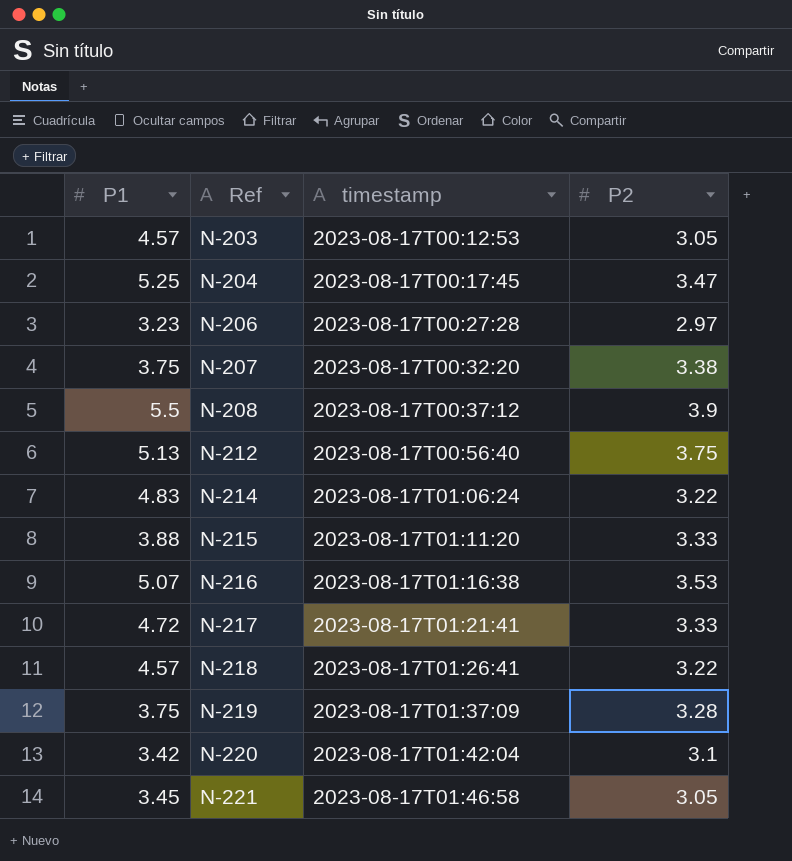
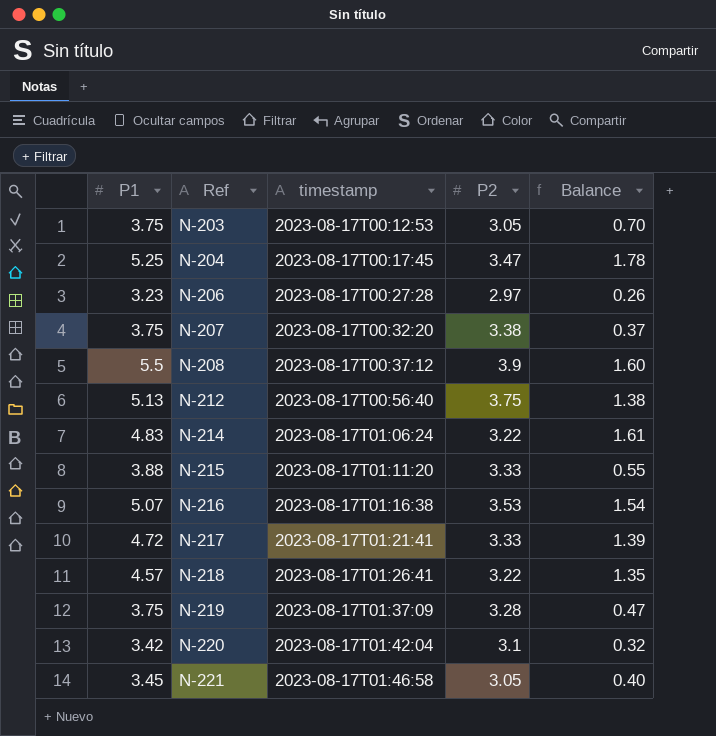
column Balance | formula: none -> [P1] - [P2]
N-203 | P1: 4.57 -> 3.75

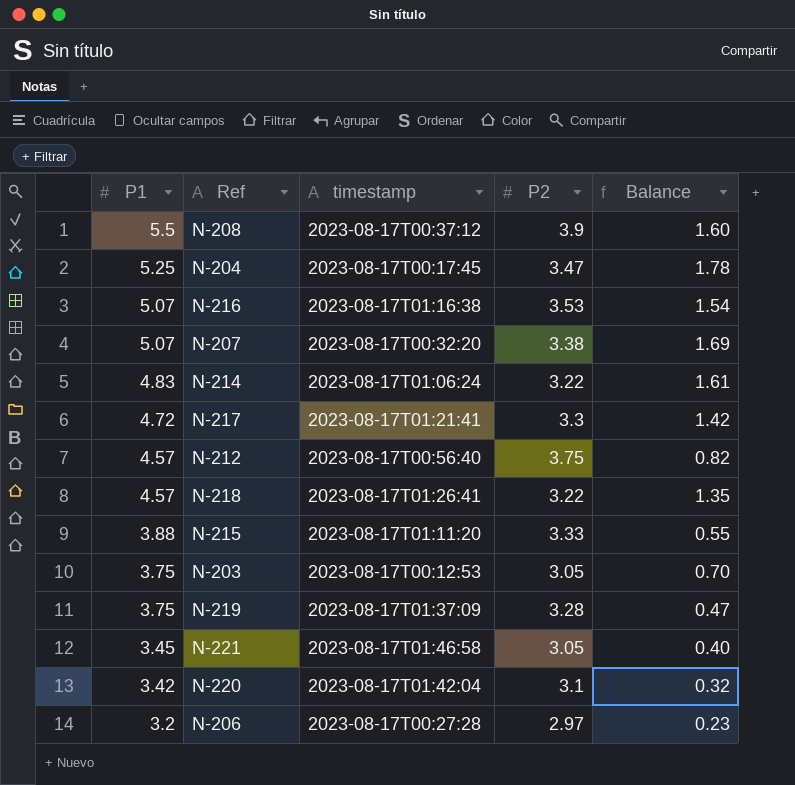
row order: Ref ascending -> P1 descending
N-207 | P1: 3.75 -> 5.07
N-207 | Balance: 0.37 -> 1.69
N-217 | P2: 3.33 -> 3.3
N-217 | Balance: 1.39 -> 1.42
N-212 | P1: 5.13 -> 4.57
N-212 | Balance: 1.38 -> 0.82
N-206 | P1: 3.23 -> 3.2
N-206 | Balance: 0.26 -> 0.23

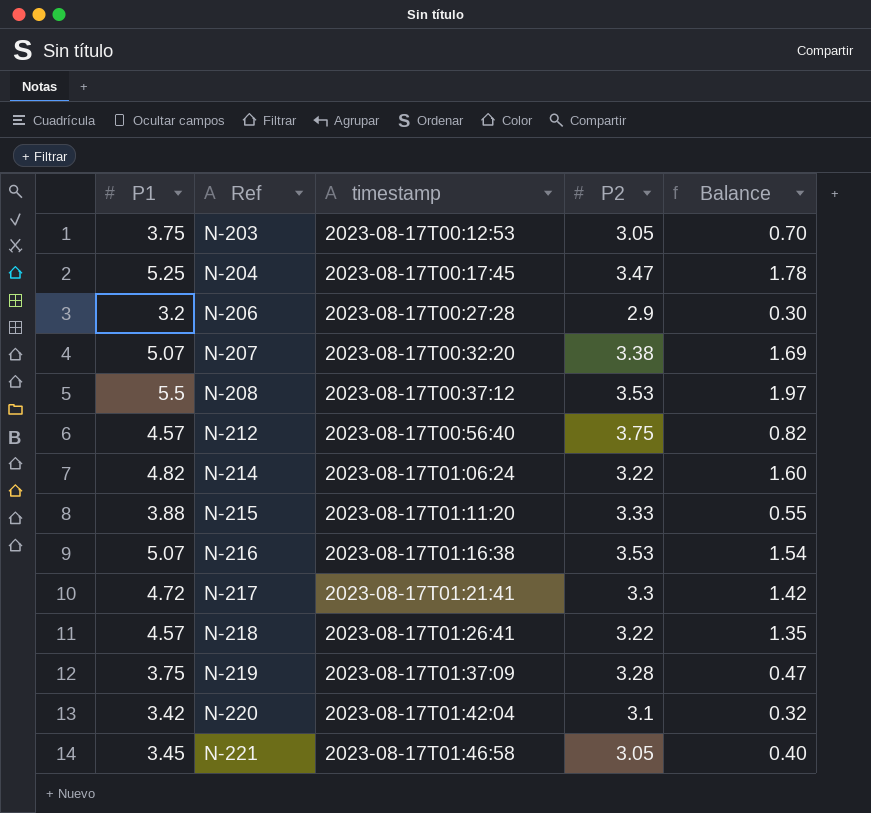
row order: P1 descending -> Ref ascending
N-206 | P2: 2.97 -> 2.9
N-206 | Balance: 0.23 -> 0.30
N-208 | P2: 3.9 -> 3.53
N-208 | Balance: 1.60 -> 1.97
N-214 | P1: 4.83 -> 4.82
N-214 | Balance: 1.61 -> 1.60

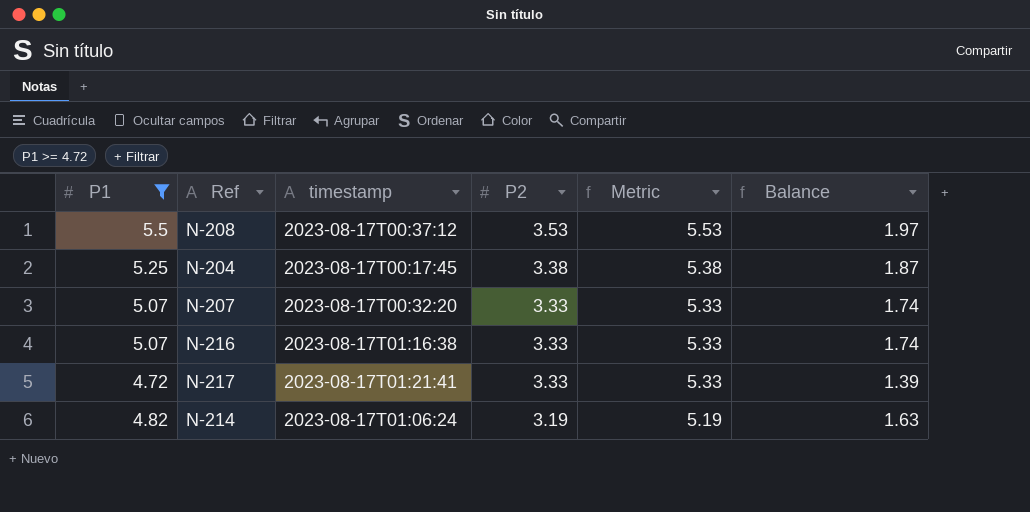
filter: none -> P1 >= 4.72
row order: Ref ascending -> P2 descending
column Metric | formula: none -> [P2] + 2
N-204 | P2: 3.47 -> 3.38
N-204 | Balance: 1.78 -> 1.87
N-207 | P2: 3.38 -> 3.33
N-207 | Balance: 1.69 -> 1.74
N-216 | P2: 3.53 -> 3.33
N-216 | Balance: 1.54 -> 1.74
N-217 | P2: 3.3 -> 3.33
N-217 | Balance: 1.42 -> 1.39
N-214 | P2: 3.22 -> 3.19
N-214 | Balance: 1.60 -> 1.63

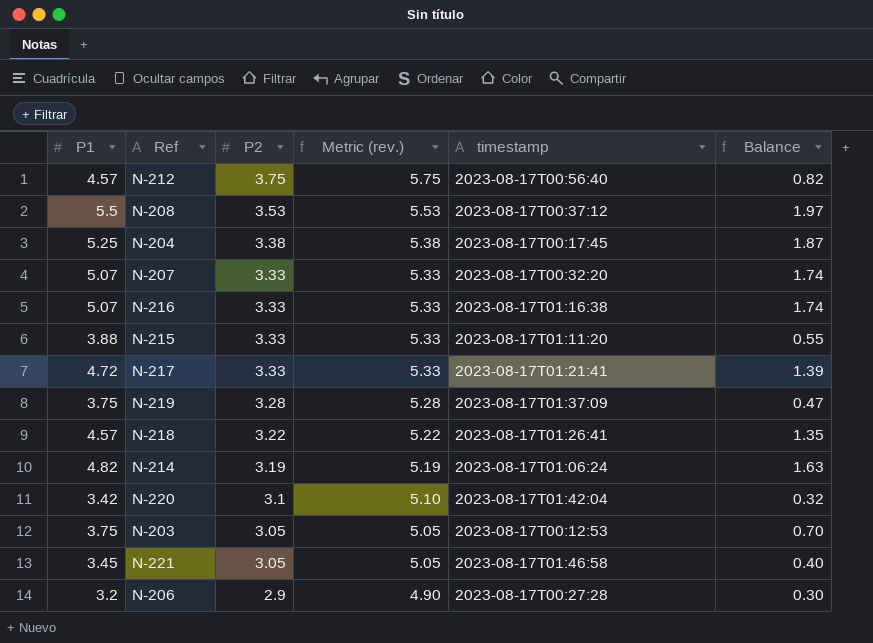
filter: P1 >= 4.72 -> none
column name: Metric -> Metric (rev.)
column timestamp | position: 3 -> 5

